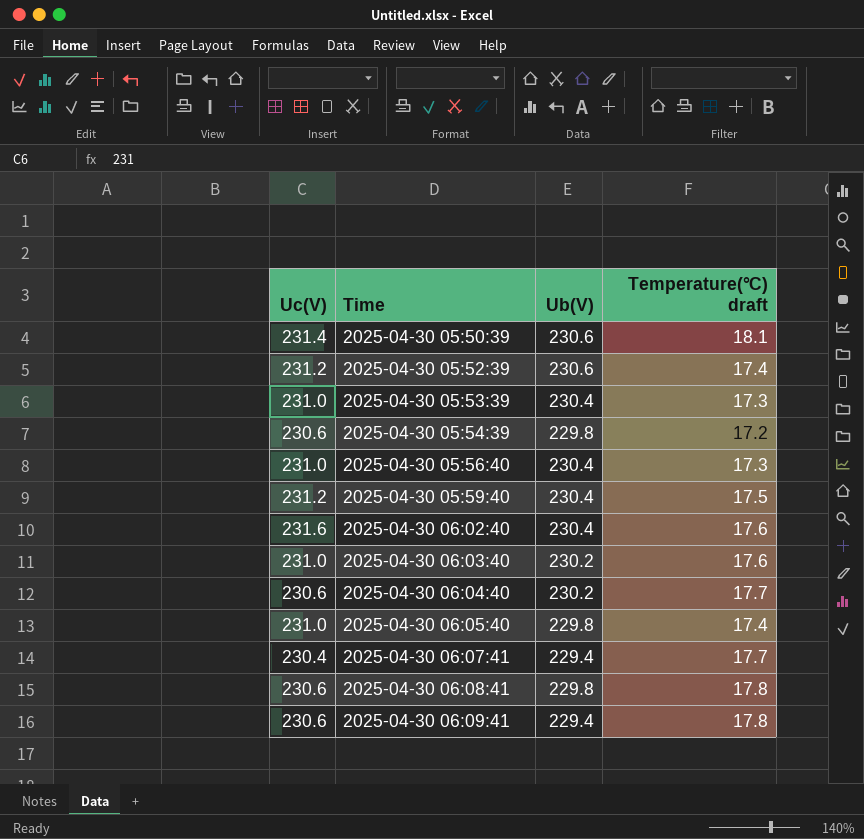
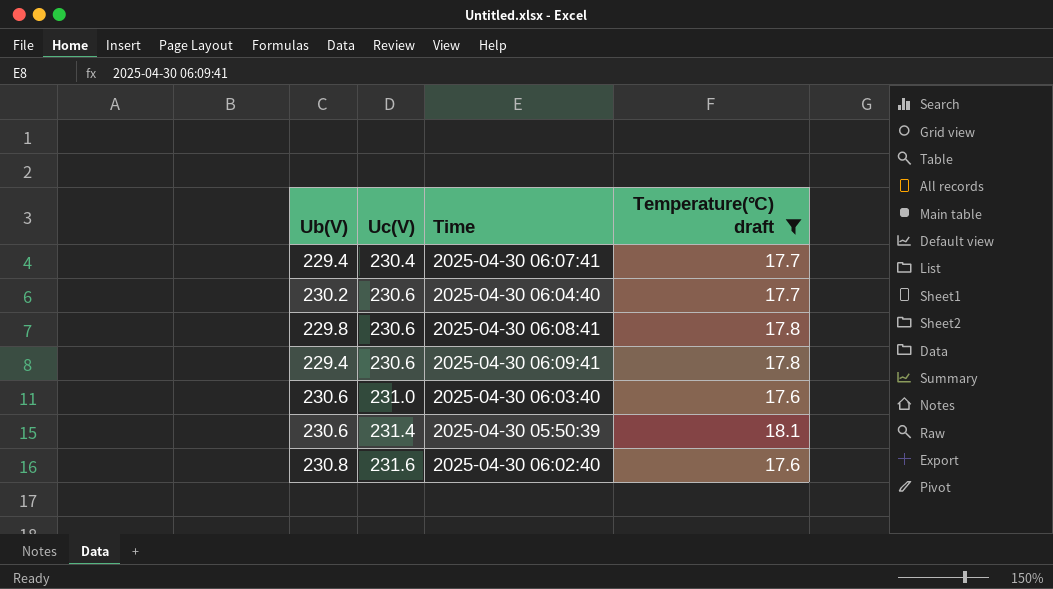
filter: none -> Temperature(℃) draft >= 17.6
row order: Time ascending -> Uc(V) ascending
column Ub(V) | position: 3 -> 1
2025-04-30 06:03:40 | Ub(V): 230.2 -> 230.6
2025-04-30 06:02:40 | Ub(V): 230.4 -> 230.8

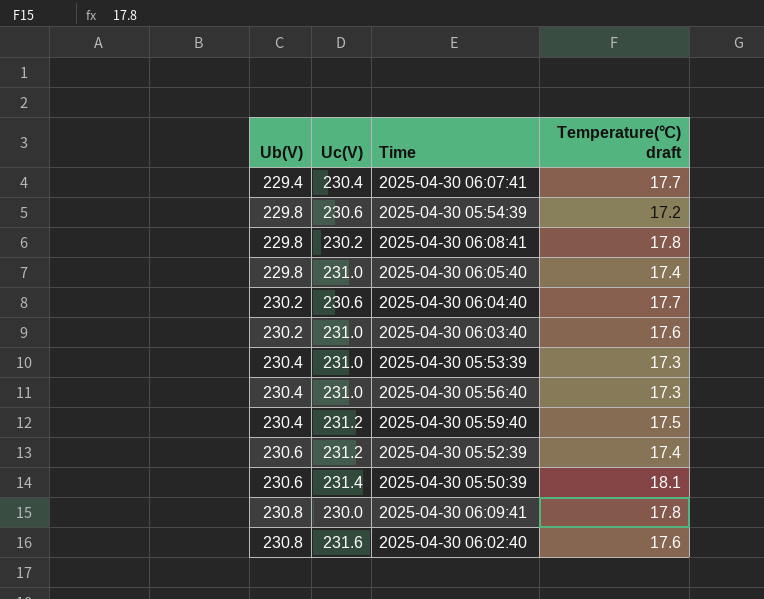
filter: Temperature(℃) draft >= 17.6 -> none
row order: Uc(V) ascending -> Ub(V) ascending
2025-04-30 06:08:41 | Uc(V): 230.6 -> 230.2
2025-04-30 06:03:40 | Ub(V): 230.6 -> 230.2
2025-04-30 06:09:41 | Ub(V): 229.4 -> 230.8
2025-04-30 06:09:41 | Uc(V): 230.6 -> 230.0

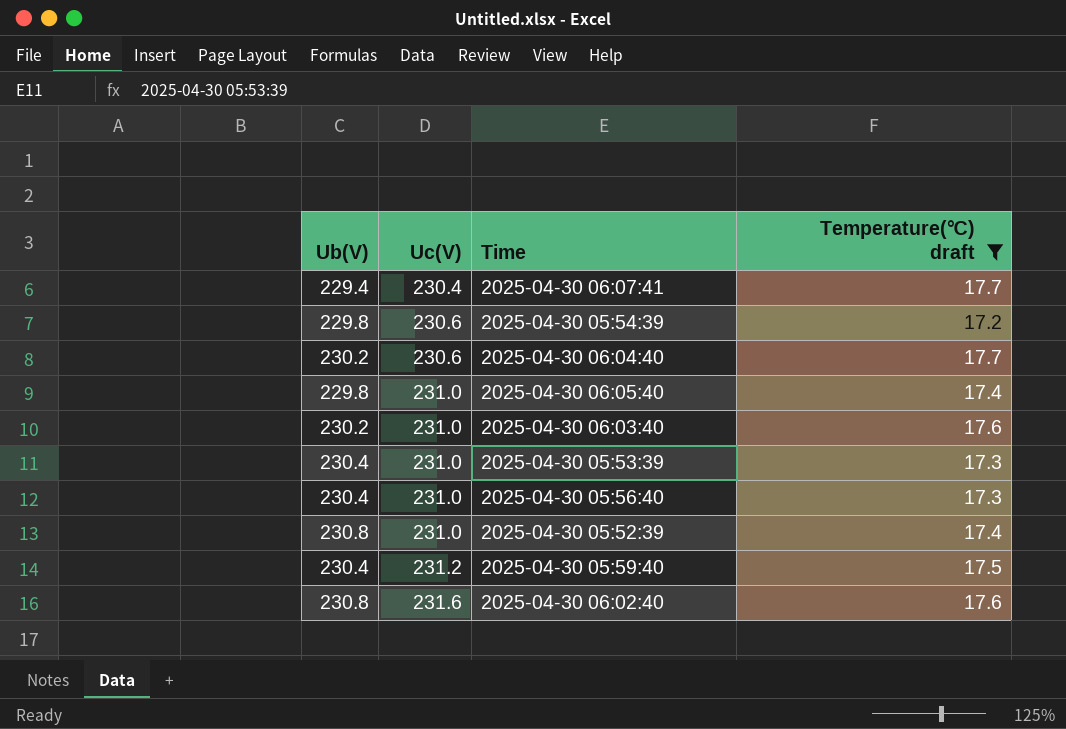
filter: none -> Temperature(℃) draft <= 17.7
row order: Ub(V) ascending -> Uc(V) ascending
2025-04-30 05:52:39 | Ub(V): 230.6 -> 230.8
2025-04-30 05:52:39 | Uc(V): 231.2 -> 231.0

